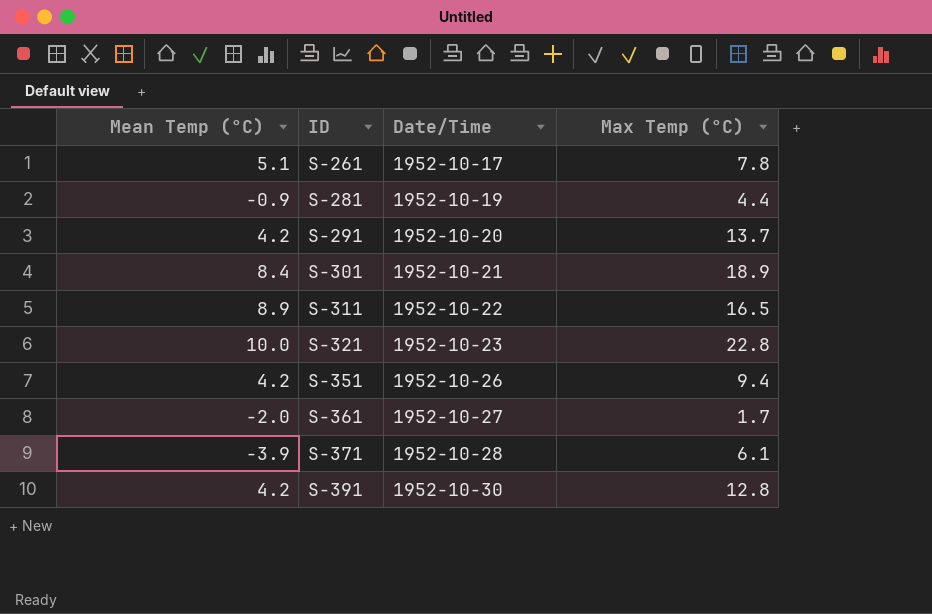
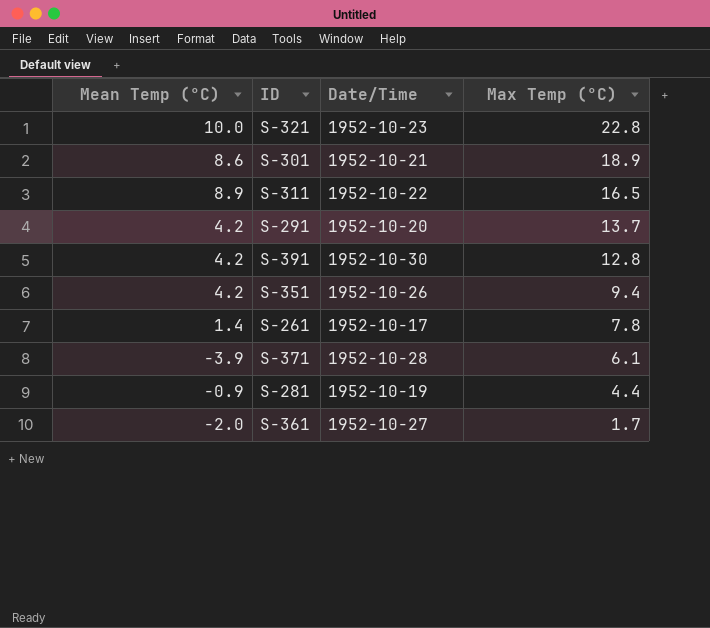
row order: ID ascending -> Max Temp (°C) descending
S-301 | Mean Temp (°C): 8.4 -> 8.6
S-261 | Mean Temp (°C): 5.1 -> 1.4

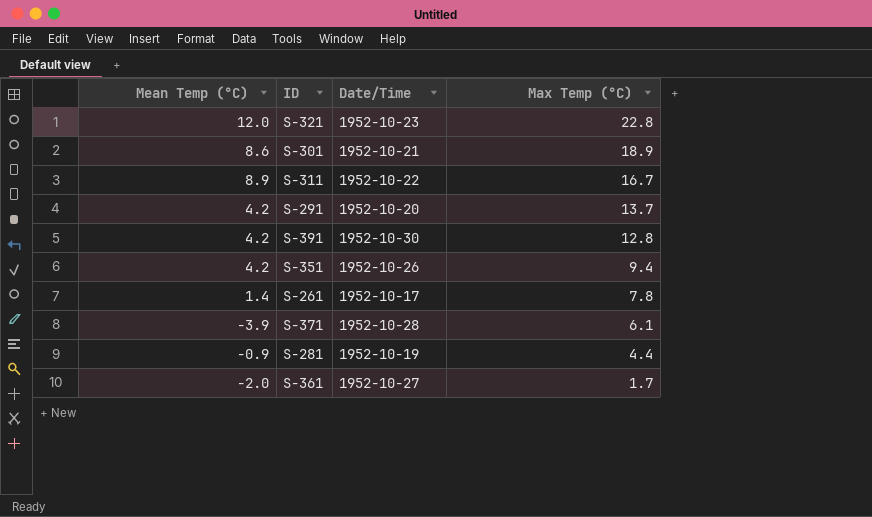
S-321 | Mean Temp (°C): 10.0 -> 12.0
S-311 | Max Temp (°C): 16.5 -> 16.7

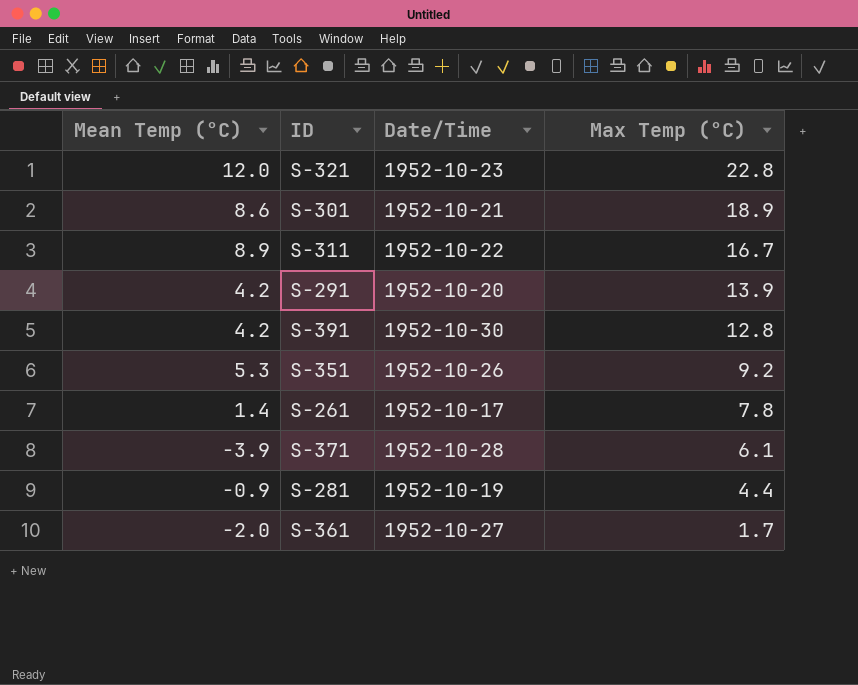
S-291 | Max Temp (°C): 13.7 -> 13.9
S-351 | Mean Temp (°C): 4.2 -> 5.3
S-351 | Max Temp (°C): 9.4 -> 9.2

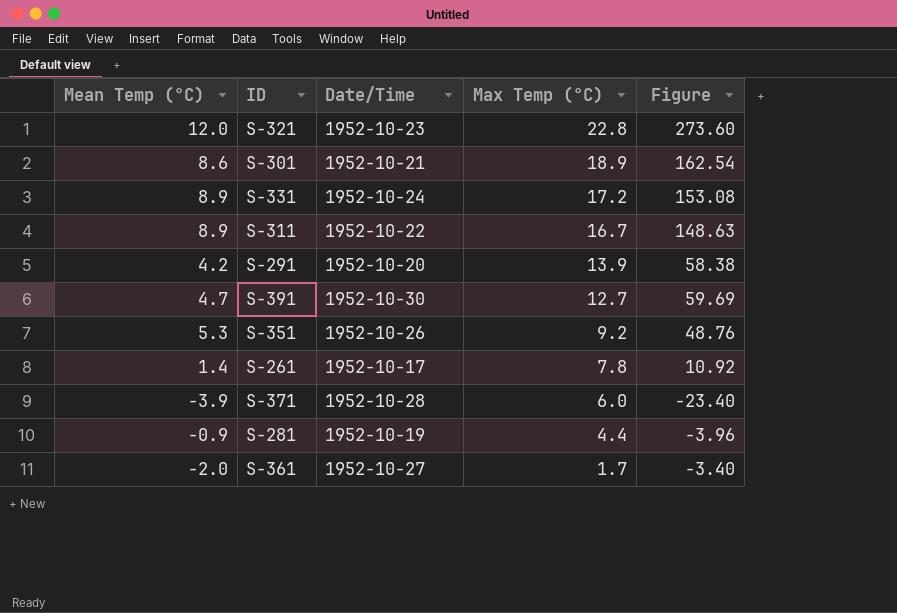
column Figure | formula: none -> [Mean Temp (°C)] * [Max Temp (°C)]
row S-331: none -> 8.9 | 1952-10-24 | 17.2 | 153.08
S-391 | Mean Temp (°C): 4.2 -> 4.7
S-391 | Max Temp (°C): 12.8 -> 12.7
S-371 | Max Temp (°C): 6.1 -> 6.0

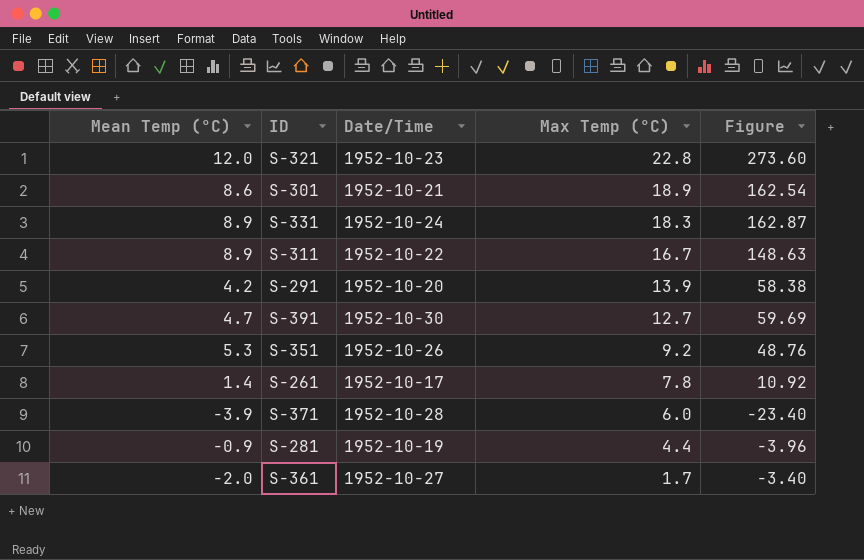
S-331 | Max Temp (°C): 17.2 -> 18.3
S-331 | Figure: 153.08 -> 162.87

